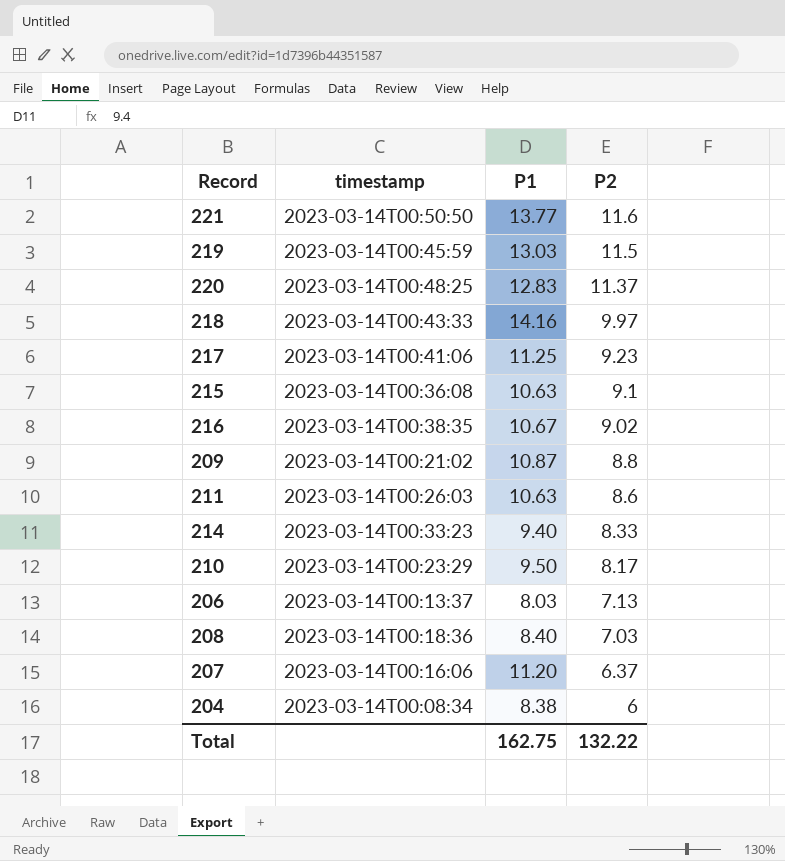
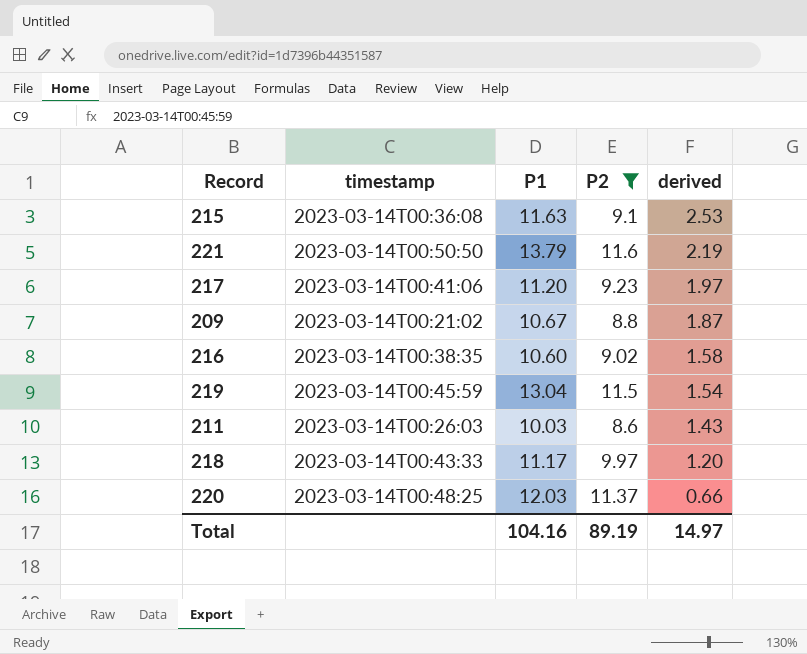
filter: none -> P2 >= 8.6
row order: P2 descending -> derived descending
column derived | formula: none -> [P1] - [P2]
215 | P1: 10.63 -> 11.63
221 | P1: 13.77 -> 13.79
217 | P1: 11.25 -> 11.20
209 | P1: 10.87 -> 10.67
216 | P1: 10.67 -> 10.60
219 | P1: 13.03 -> 13.04
211 | P1: 10.63 -> 10.03
218 | P1: 14.16 -> 11.17
220 | P1: 12.83 -> 12.03
Total | P1: 162.75 -> 104.16
Total | P2: 132.22 -> 89.19

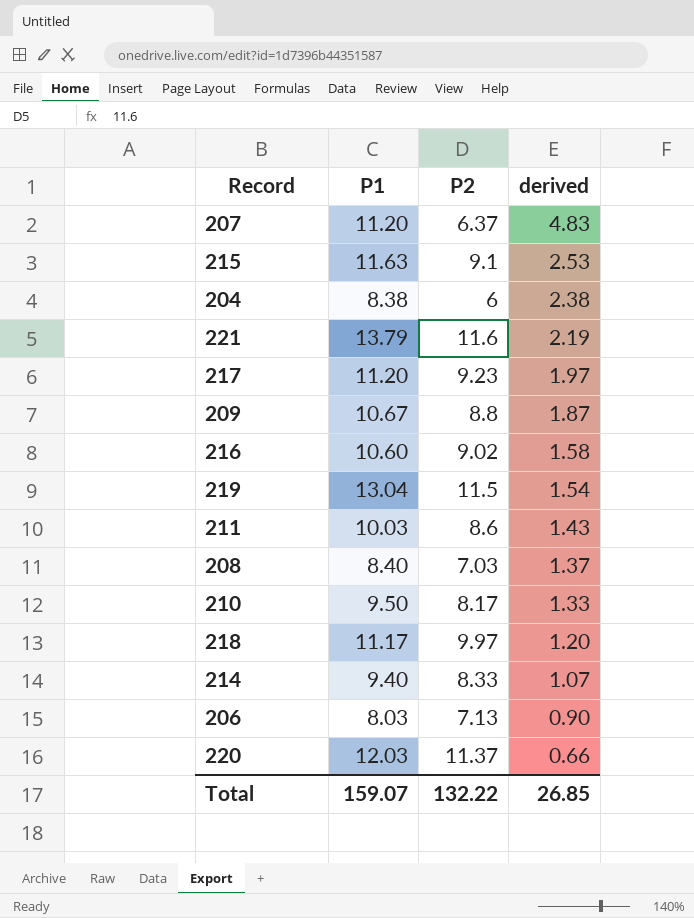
filter: P2 >= 8.6 -> none
column timestamp | position: 2 -> none
Total | P1: 104.16 -> 159.07
Total | P2: 89.19 -> 132.22
Total | derived: 14.97 -> 26.85

